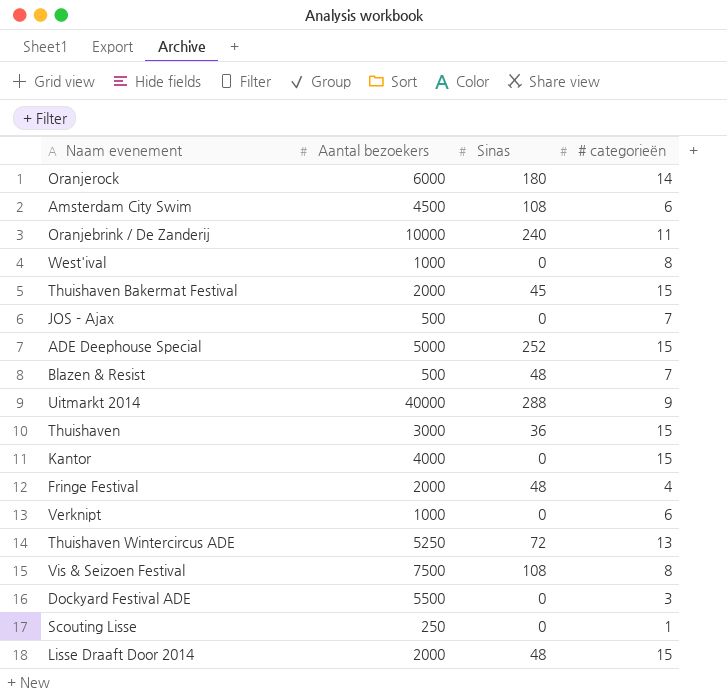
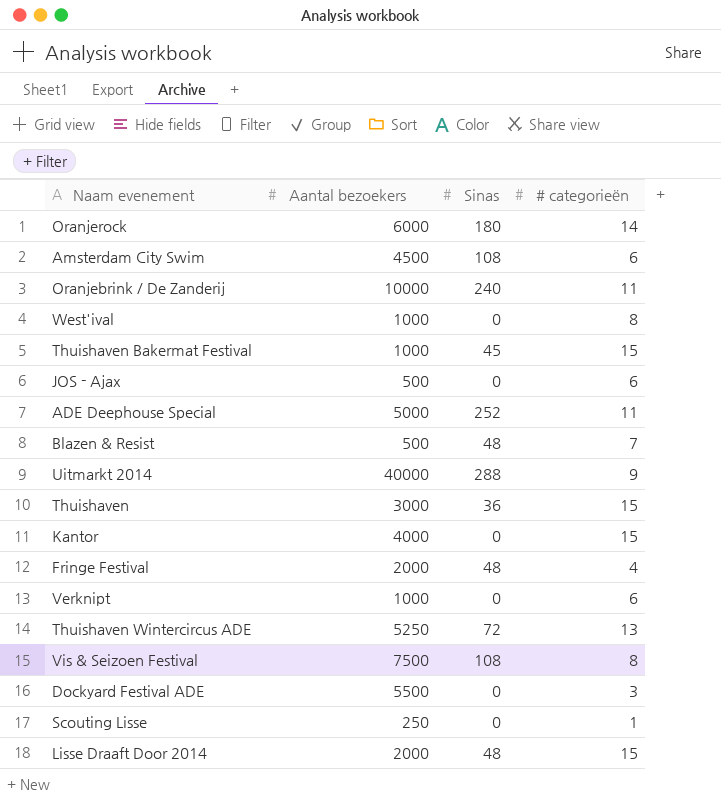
Thuishaven Bakermat Festival | Aantal bezoekers: 2000 -> 1000
JOS - Ajax | # categorieën: 7 -> 6
ADE Deephouse Special | # categorieën: 15 -> 11

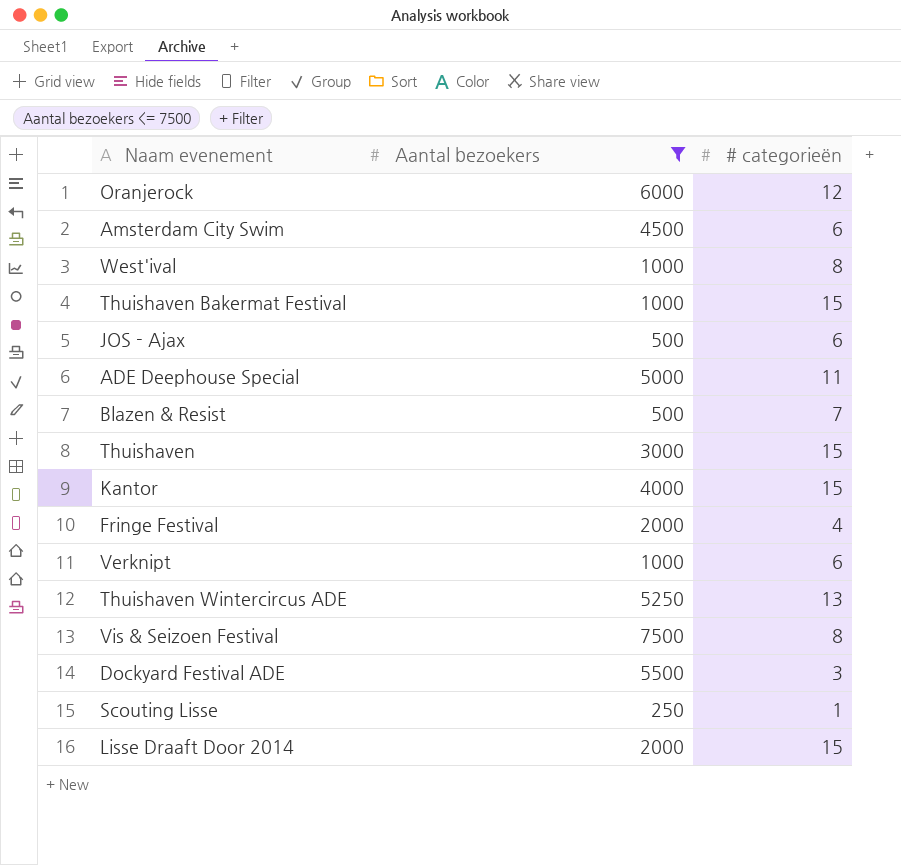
filter: none -> Aantal bezoekers <= 7500
column Sinas | position: 3 -> none
Oranjerock | # categorieën: 14 -> 12

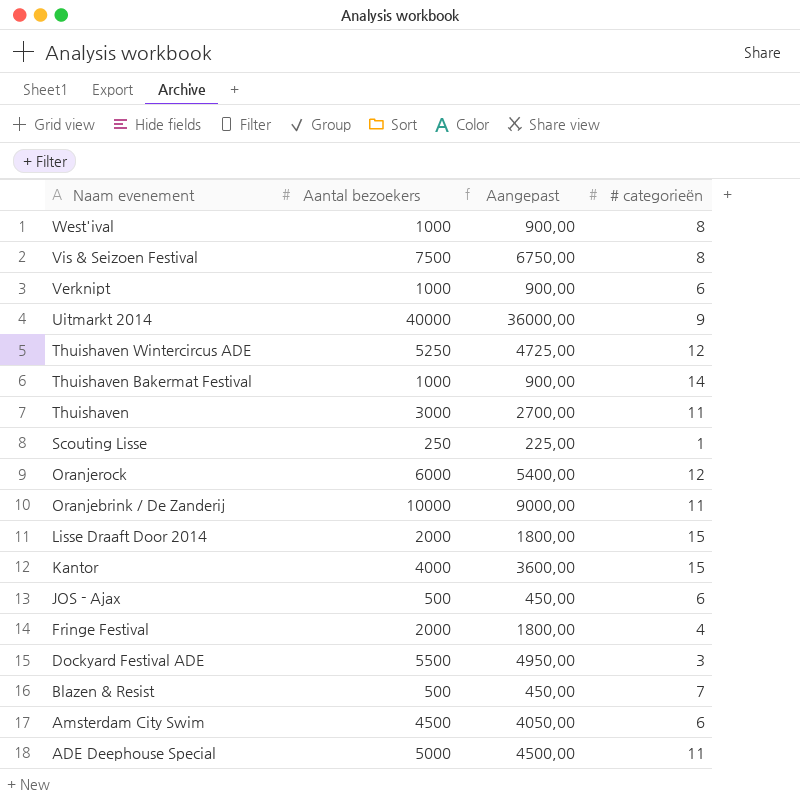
filter: Aantal bezoekers <= 7500 -> none
row order: none -> Naam evenement descending
column Aangepast | formula: none -> [Aantal bezoekers] * 0,9
Thuishaven Wintercircus ADE | # categorieën: 13 -> 12
Thuishaven Bakermat Festival | # categorieën: 15 -> 14
Thuishaven | # categorieën: 15 -> 11

